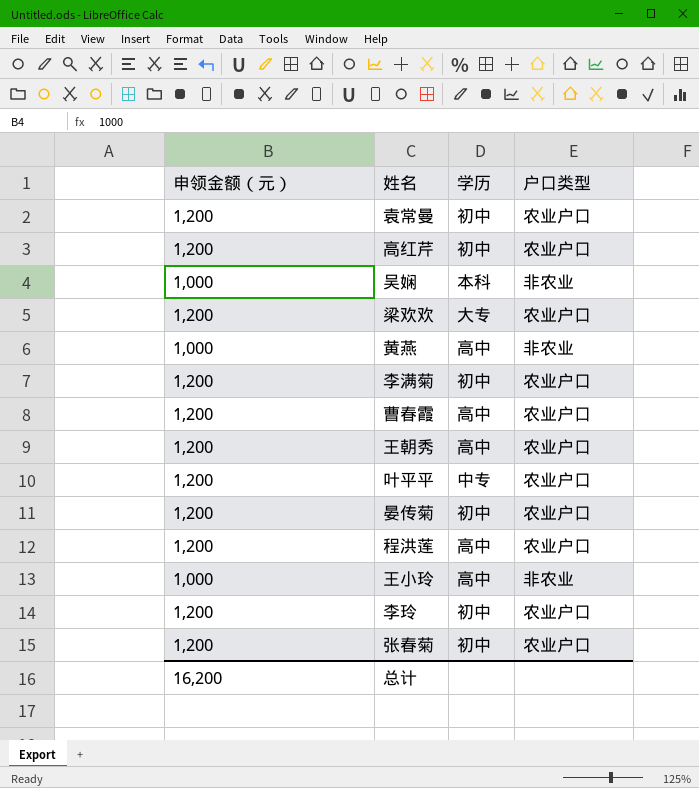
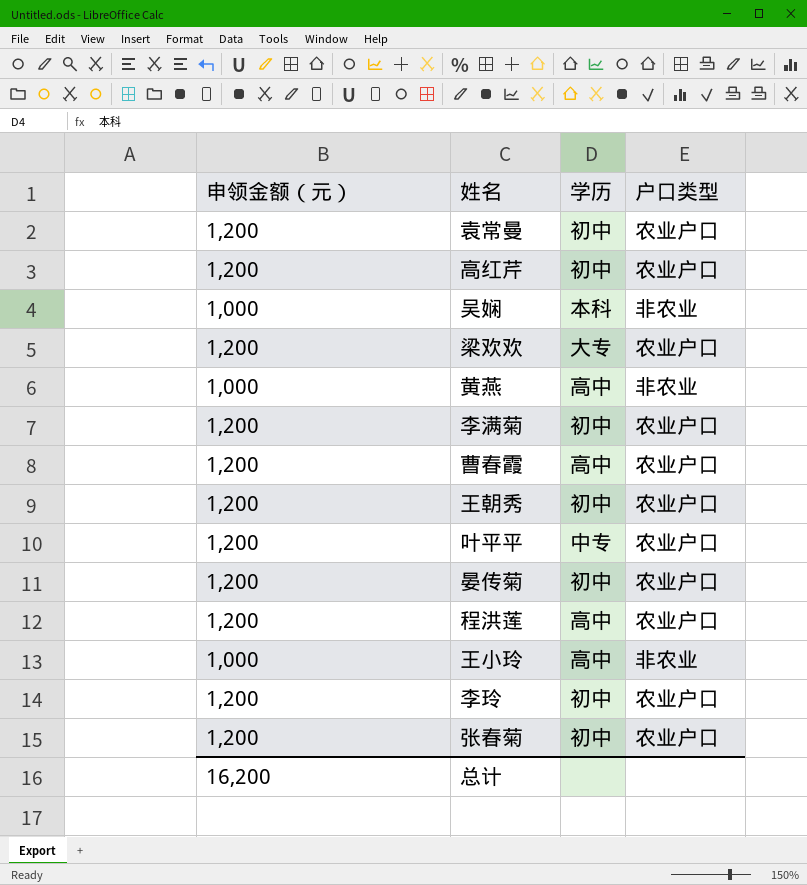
王朝秀 | 学历: 高中 -> 初中

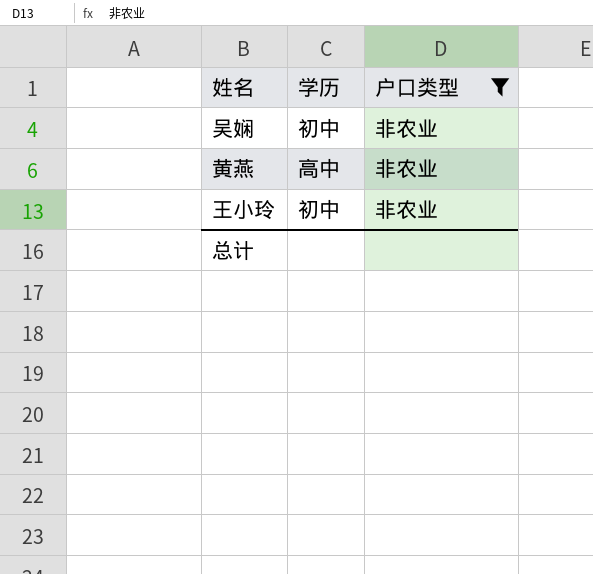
filter: none -> 户口类型 = 非农业
column 申领金额（元） | position: 1 -> none
吴娴 | 学历: 本科 -> 初中
王小玲 | 学历: 高中 -> 初中

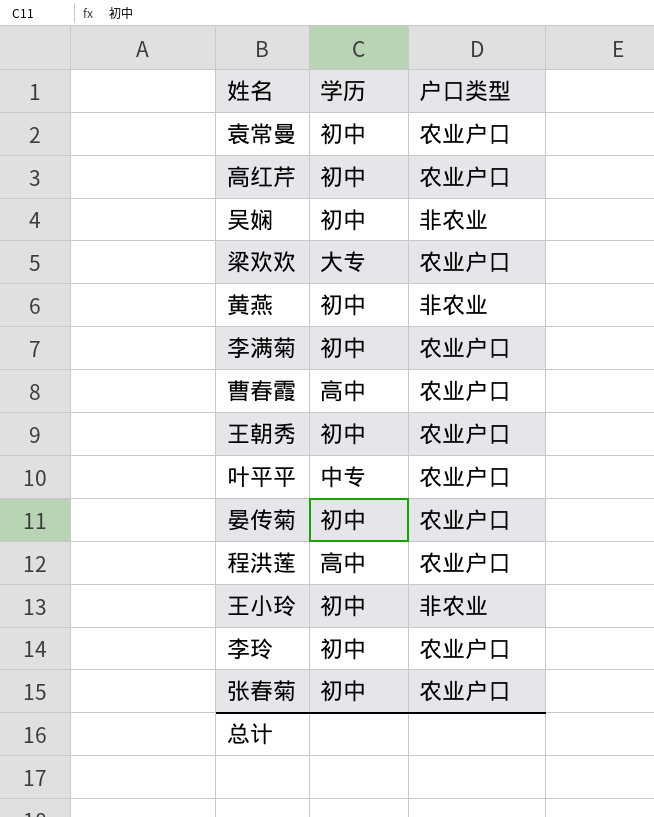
filter: 户口类型 = 非农业 -> none
黄燕 | 学历: 高中 -> 初中

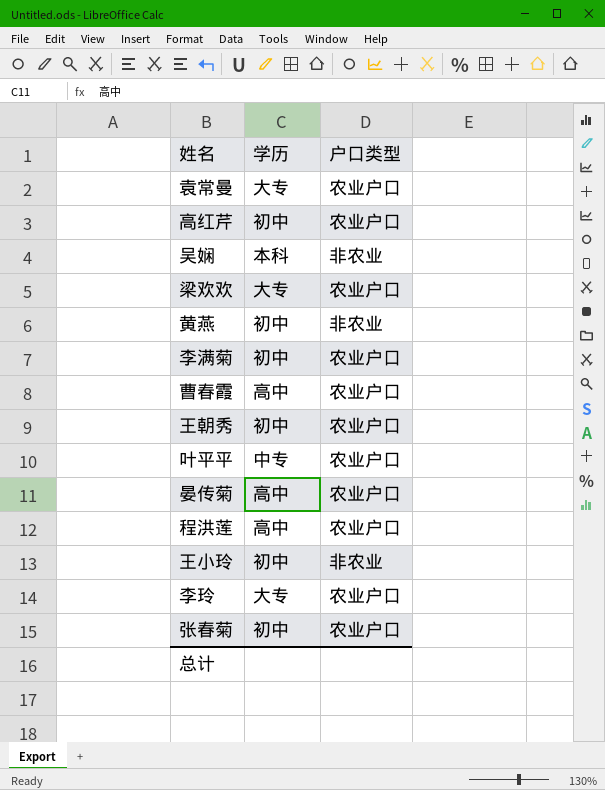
袁常曼 | 学历: 初中 -> 大专
吴娴 | 学历: 初中 -> 本科
晏传菊 | 学历: 初中 -> 高中
李玲 | 学历: 初中 -> 大专

